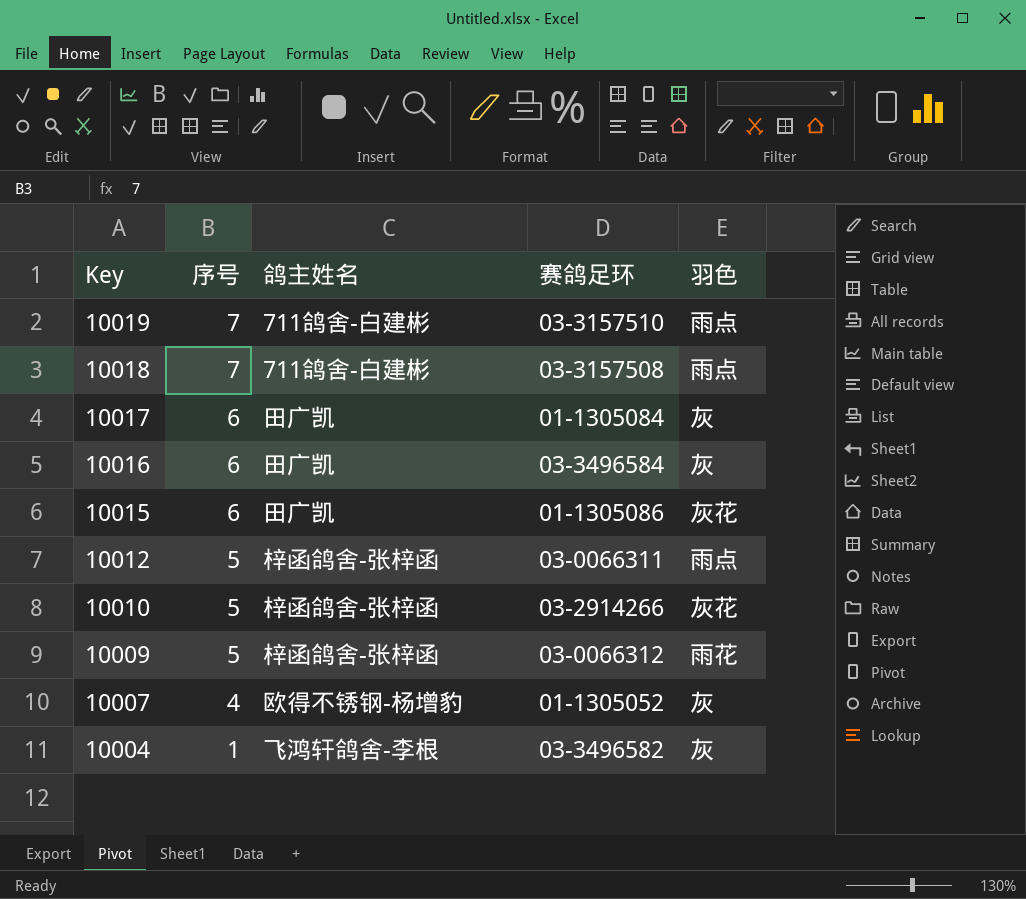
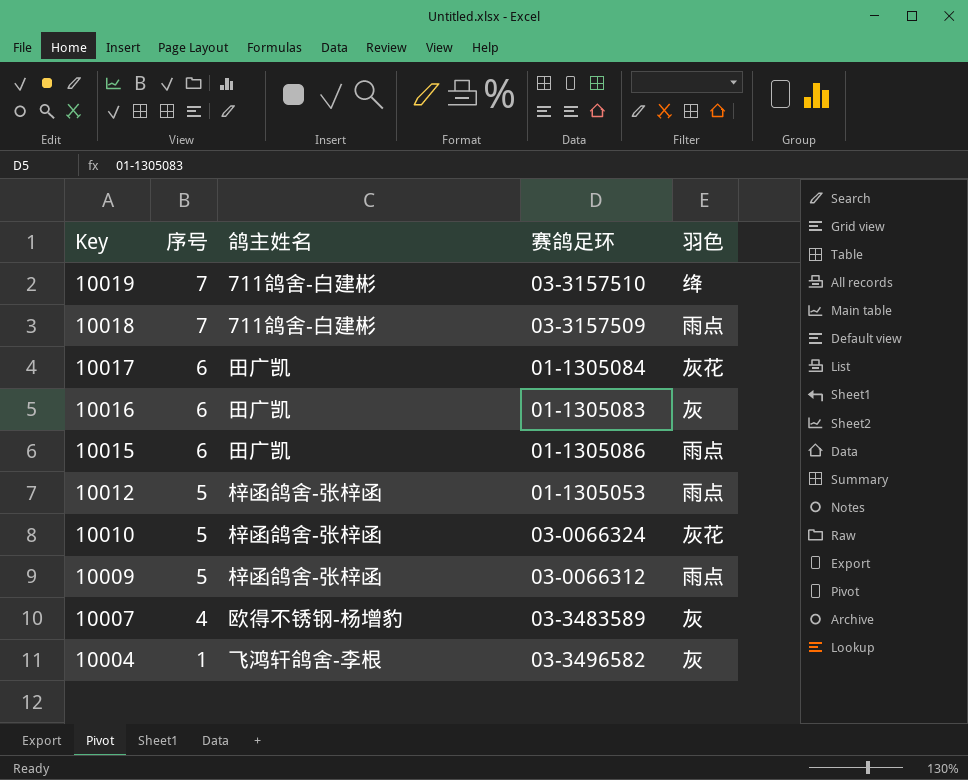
10019 | 羽色: 雨点 -> 绛
10018 | 赛鸽足环: 03-3157508 -> 03-3157509
10017 | 羽色: 灰 -> 灰花
10016 | 赛鸽足环: 03-3496584 -> 01-1305083
10015 | 羽色: 灰花 -> 雨点
10012 | 赛鸽足环: 03-0066311 -> 01-1305053
10010 | 赛鸽足环: 03-2914266 -> 03-0066324
10009 | 羽色: 雨花 -> 雨点
10007 | 赛鸽足环: 01-1305052 -> 03-3483589

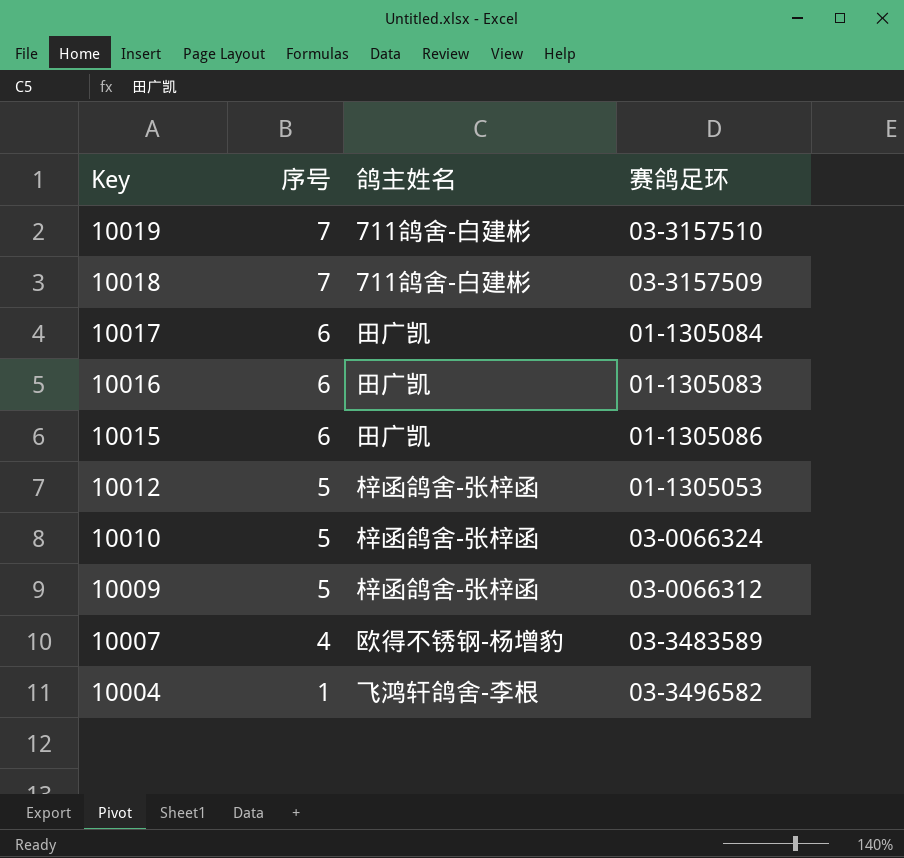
column 羽色 | position: 5 -> none

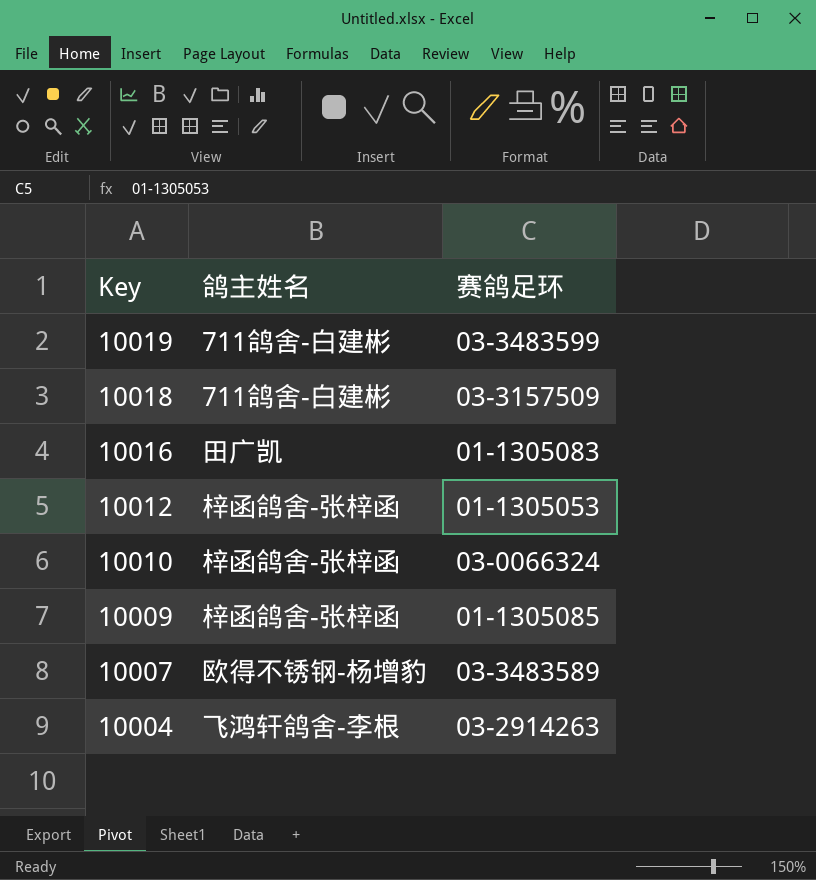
column 序号 | position: 2 -> none
row 10017: 6 | 田广凯 | 01-1305084 -> none
row 10015: 6 | 田广凯 | 01-1305086 -> none
10019 | 赛鸽足环: 03-3157510 -> 03-3483599
10009 | 赛鸽足环: 03-0066312 -> 01-1305085
10004 | 赛鸽足环: 03-3496582 -> 03-2914263

